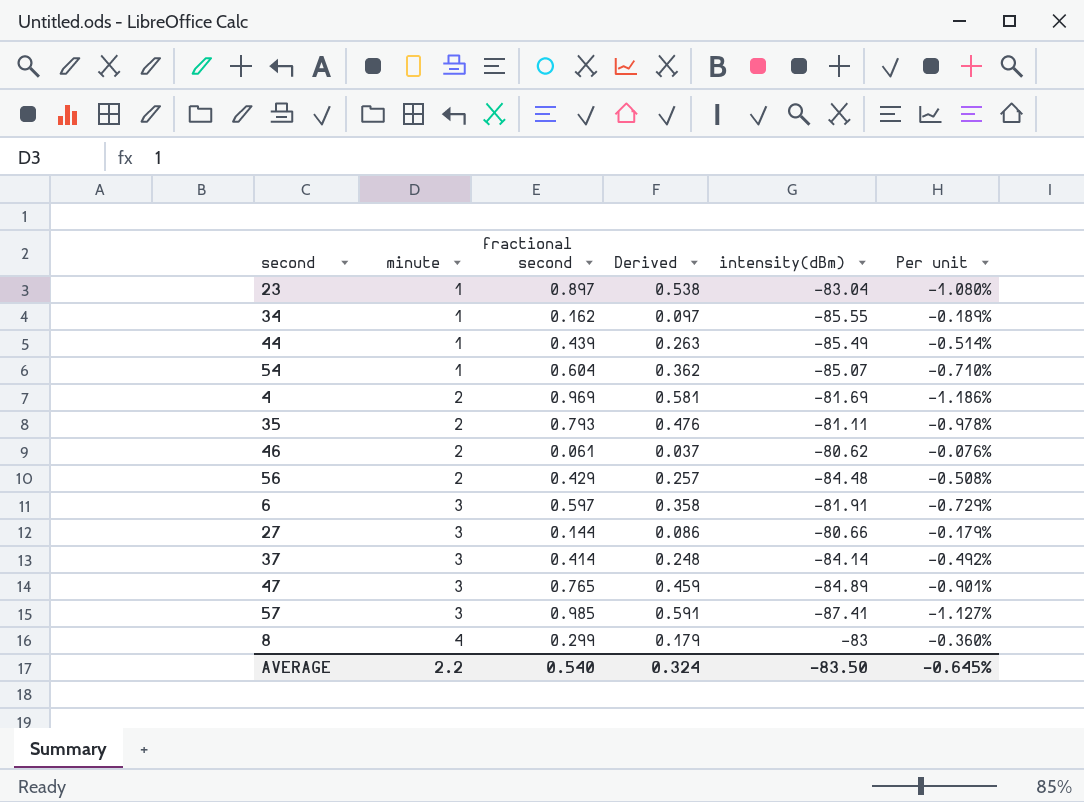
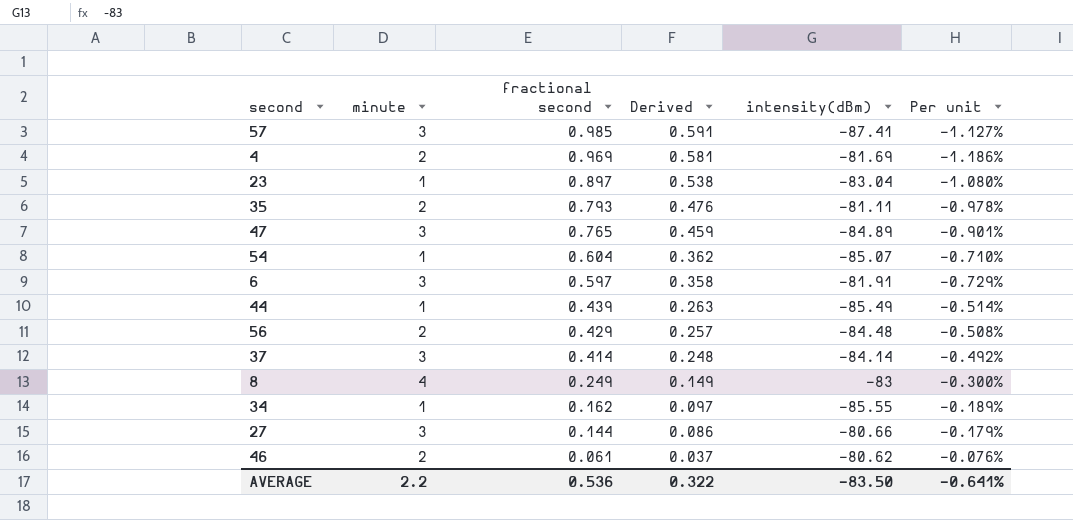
row order: minute ascending -> fractional second descending
8 | fractional second: 0.299 -> 0.249
8 | Derived: 0.179 -> 0.149
8 | Per unit: -0.360% -> -0.300%
AVERAGE | fractional second: 0.540 -> 0.536
AVERAGE | Derived: 0.324 -> 0.322
AVERAGE | Per unit: -0.645% -> -0.641%

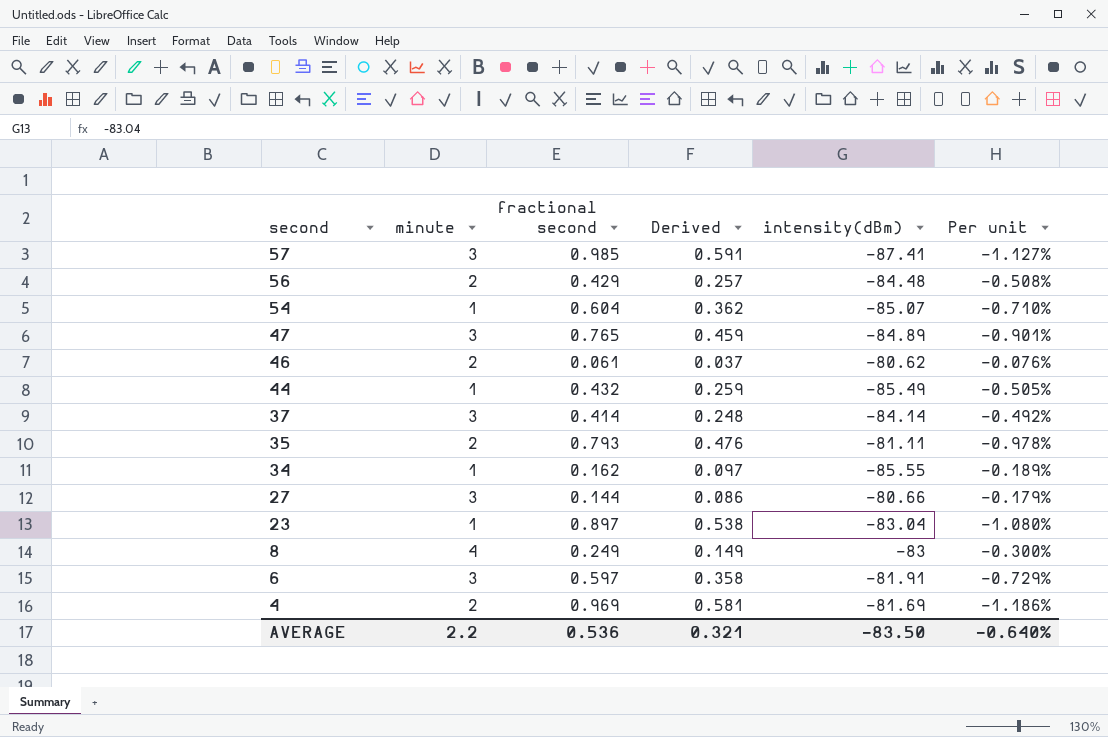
row order: fractional second descending -> second descending
44 | fractional second: 0.439 -> 0.432
44 | Derived: 0.263 -> 0.259
44 | Per unit: -0.514% -> -0.505%
AVERAGE | Derived: 0.322 -> 0.321
AVERAGE | Per unit: -0.641% -> -0.640%

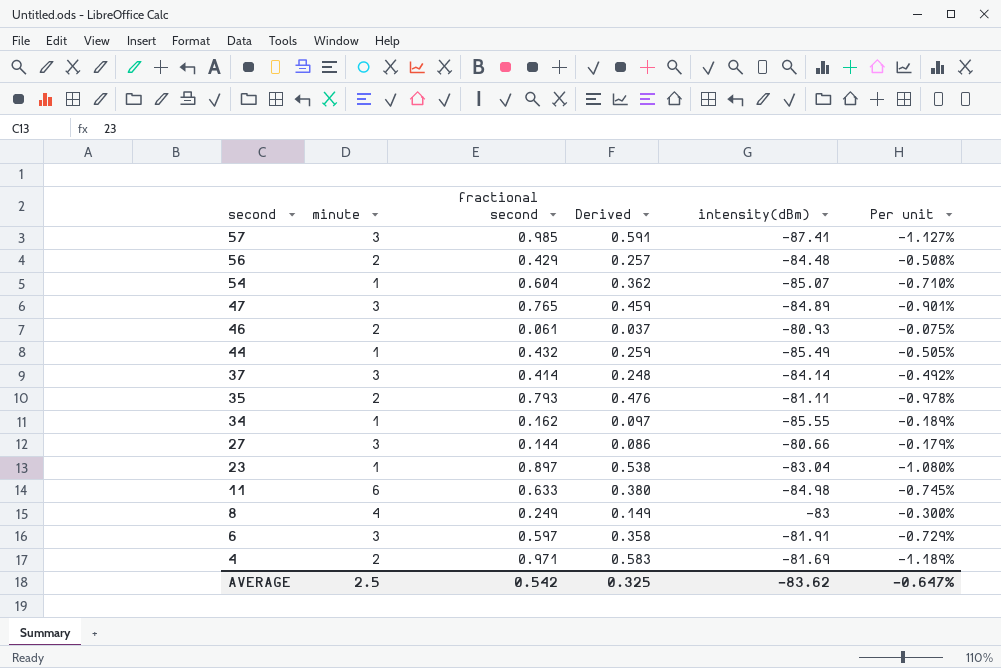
46 | intensity(dBm): -80.62 -> -80.93
46 | Per unit: -0.076% -> -0.075%
row 11: none -> 6 | 0.633 | 0.380 | -84.98 | -0.745%
4 | fractional second: 0.969 -> 0.971
4 | Derived: 0.581 -> 0.583
4 | Per unit: -1.186% -> -1.189%
AVERAGE | minute: 2.2 -> 2.5
AVERAGE | fractional second: 0.536 -> 0.542
AVERAGE | Derived: 0.321 -> 0.325
AVERAGE | intensity(dBm): -83.50 -> -83.62
AVERAGE | Per unit: -0.640% -> -0.647%

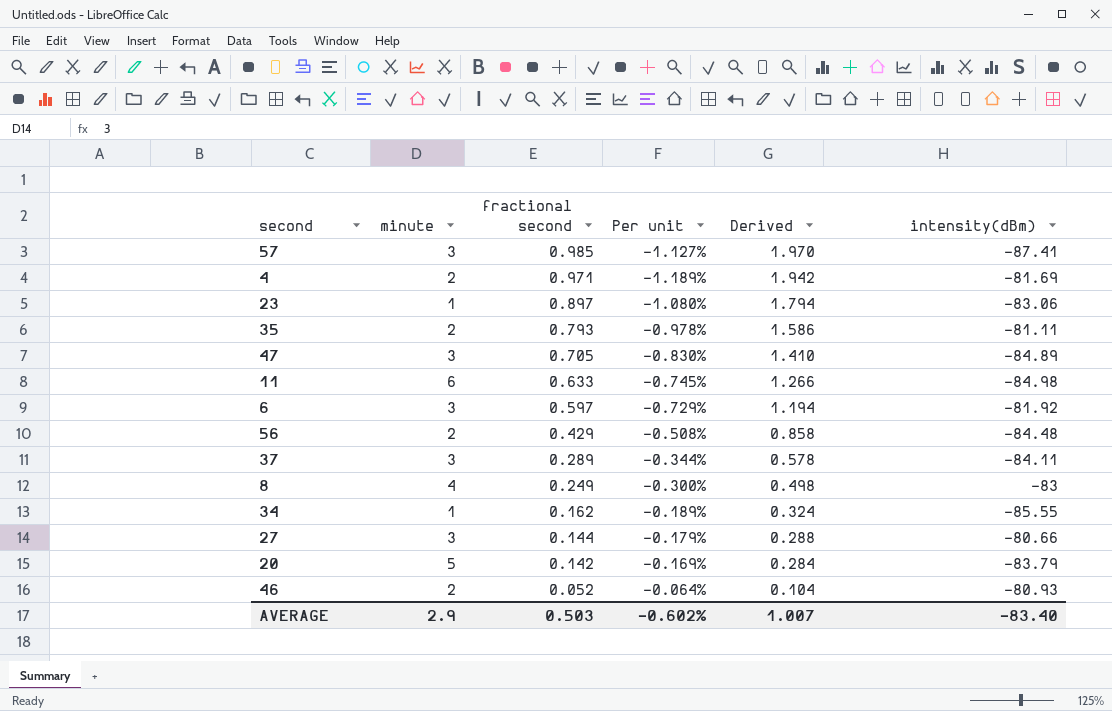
row order: second descending -> fractional second descending
column Per unit | position: 6 -> 4
column Derived | formula: [fractional second] * 0.6 -> [fractional second] * 2
row 54: 1 | 0.604 | 0.362 | -85.07 | -0.710% -> none
row 44: 1 | 0.432 | 0.259 | -85.49 | -0.505% -> none
23 | intensity(dBm): -83.04 -> -83.06
47 | fractional second: 0.765 -> 0.705
47 | Per unit: -0.901% -> -0.830%
6 | intensity(dBm): -81.91 -> -81.92
37 | fractional second: 0.414 -> 0.289
37 | Per unit: -0.492% -> -0.344%
37 | intensity(dBm): -84.14 -> -84.11
row 20: none -> 5 | 0.142 | -0.169% | 0.284 | -83.79
46 | fractional second: 0.061 -> 0.052
46 | Per unit: -0.075% -> -0.064%
AVERAGE | minute: 2.5 -> 2.9
AVERAGE | fractional second: 0.542 -> 0.503
AVERAGE | Per unit: -0.647% -> -0.602%
AVERAGE | Derived: 0.325 -> 1.007
AVERAGE | intensity(dBm): -83.62 -> -83.40

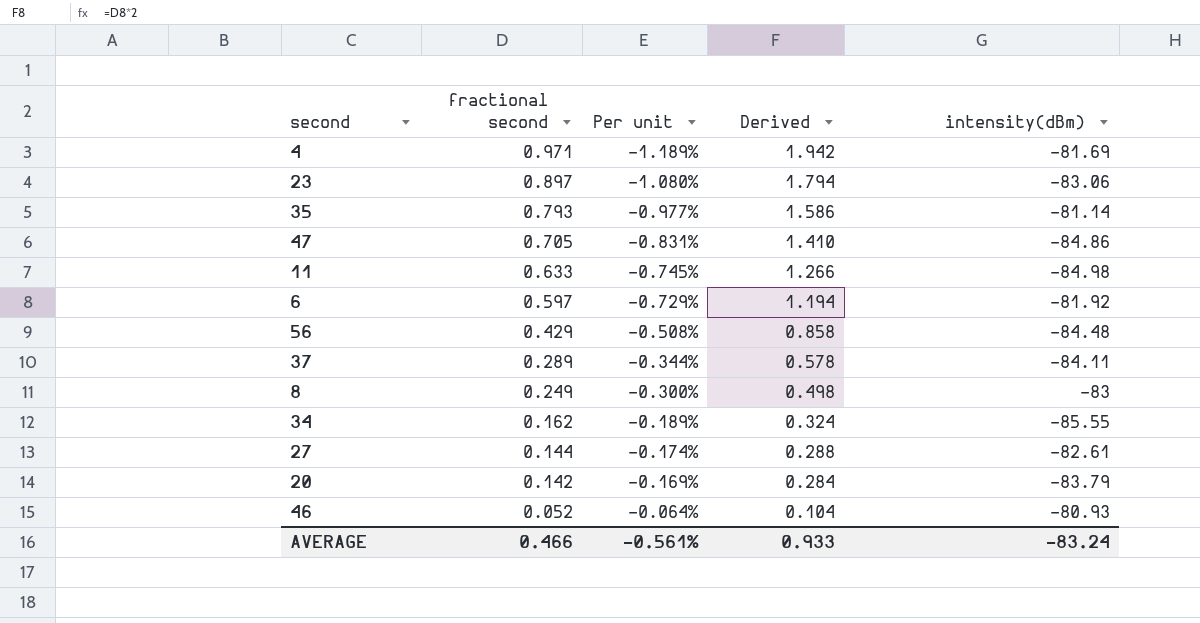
column minute | position: 2 -> none
row 57: 3 | 0.985 | -1.127% | 1.970 | -87.41 -> none
35 | Per unit: -0.978% -> -0.977%
35 | intensity(dBm): -81.11 -> -81.14
47 | Per unit: -0.830% -> -0.831%
47 | intensity(dBm): -84.89 -> -84.86
27 | Per unit: -0.179% -> -0.174%
27 | intensity(dBm): -80.66 -> -82.61
AVERAGE | fractional second: 0.503 -> 0.466
AVERAGE | Per unit: -0.602% -> -0.561%
AVERAGE | Derived: 1.007 -> 0.933
AVERAGE | intensity(dBm): -83.40 -> -83.24

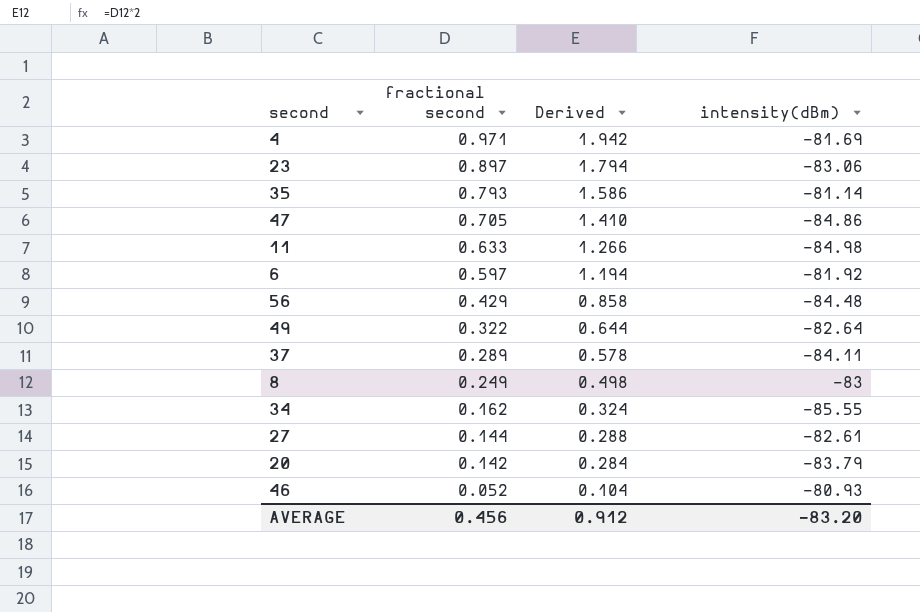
column Per unit | formula: [fractional second] / [intensity(dBm)] -> none
row 49: none -> 0.322 | 0.644 | -82.64
AVERAGE | fractional second: 0.466 -> 0.456
AVERAGE | Derived: 0.933 -> 0.912
AVERAGE | intensity(dBm): -83.24 -> -83.20

